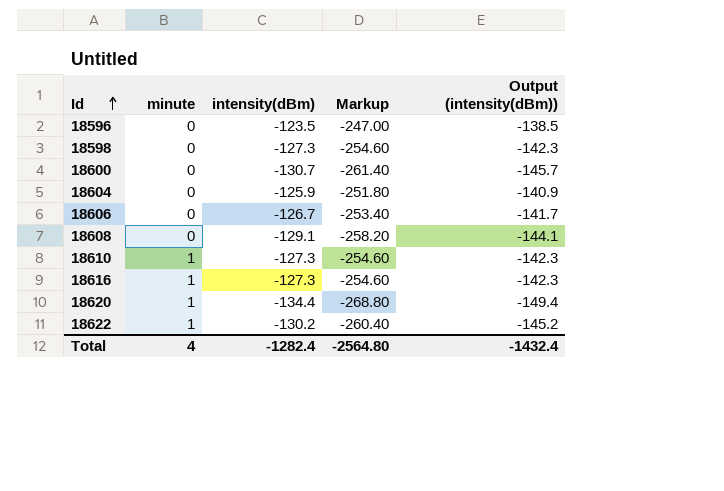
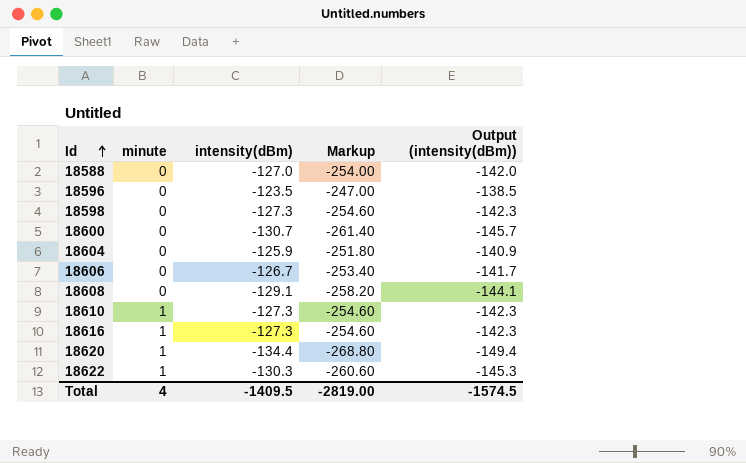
row 18588: none -> 0 | -127.0 | -254.00 | -142.0
18622 | intensity(dBm): -130.2 -> -130.3
18622 | Markup: -260.40 -> -260.60
18622 | Output (intensity(dBm)): -145.2 -> -145.3
Total | intensity(dBm): -1282.4 -> -1409.5
Total | Markup: -2564.80 -> -2819.00
Total | Output (intensity(dBm)): -1432.4 -> -1574.5

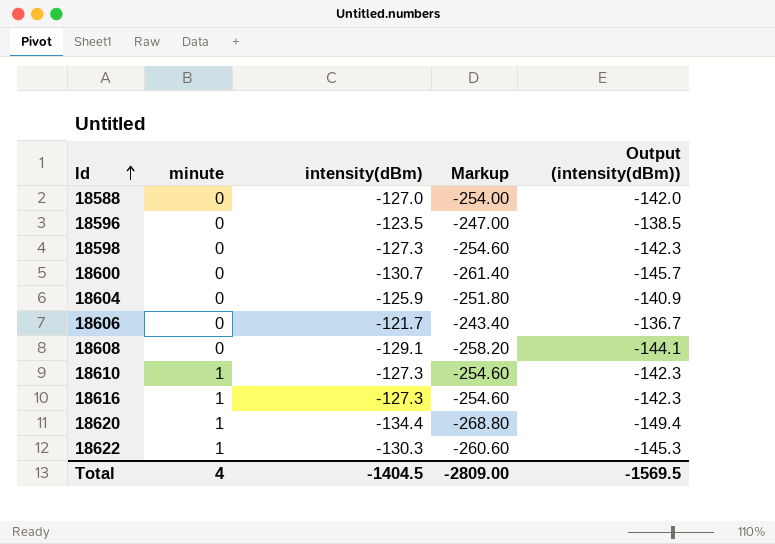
18606 | intensity(dBm): -126.7 -> -121.7
18606 | Markup: -253.40 -> -243.40
18606 | Output (intensity(dBm)): -141.7 -> -136.7
Total | intensity(dBm): -1409.5 -> -1404.5
Total | Markup: -2819.00 -> -2809.00
Total | Output (intensity(dBm)): -1574.5 -> -1569.5

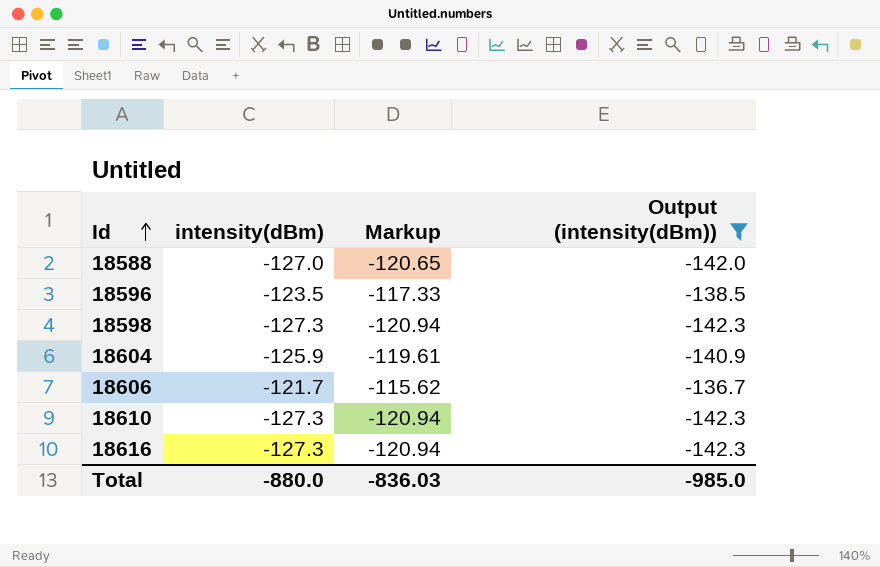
filter: none -> Output (intensity(dBm)) >= -142.3
column minute | position: 2 -> none
column Markup | formula: [intensity(dBm)] * 2 -> [intensity(dBm)] * 0.95
Total | intensity(dBm): -1404.5 -> -880.0
Total | Markup: -2809.00 -> -836.03
Total | Output (intensity(dBm)): -1569.5 -> -985.0

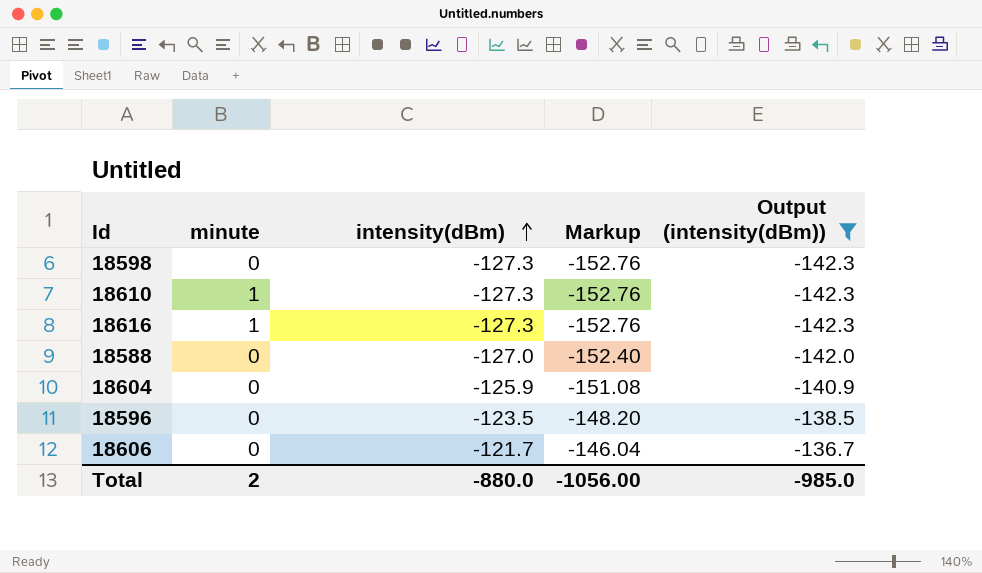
row order: Id ascending -> intensity(dBm) ascending
column minute | position: none -> 2
column Markup | formula: [intensity(dBm)] * 0.95 -> [intensity(dBm)] * 1.2
Total | Markup: -836.03 -> -1056.00

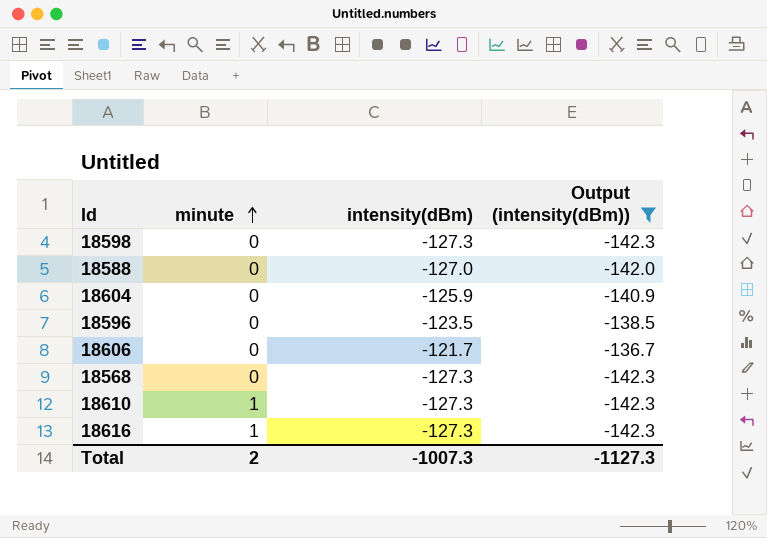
row order: intensity(dBm) ascending -> minute ascending
column Markup | formula: [intensity(dBm)] * 1.2 -> none
row 18568: none -> 0 | -127.3 | -142.3
Total | intensity(dBm): -880.0 -> -1007.3
Total | Output (intensity(dBm)): -985.0 -> -1127.3

